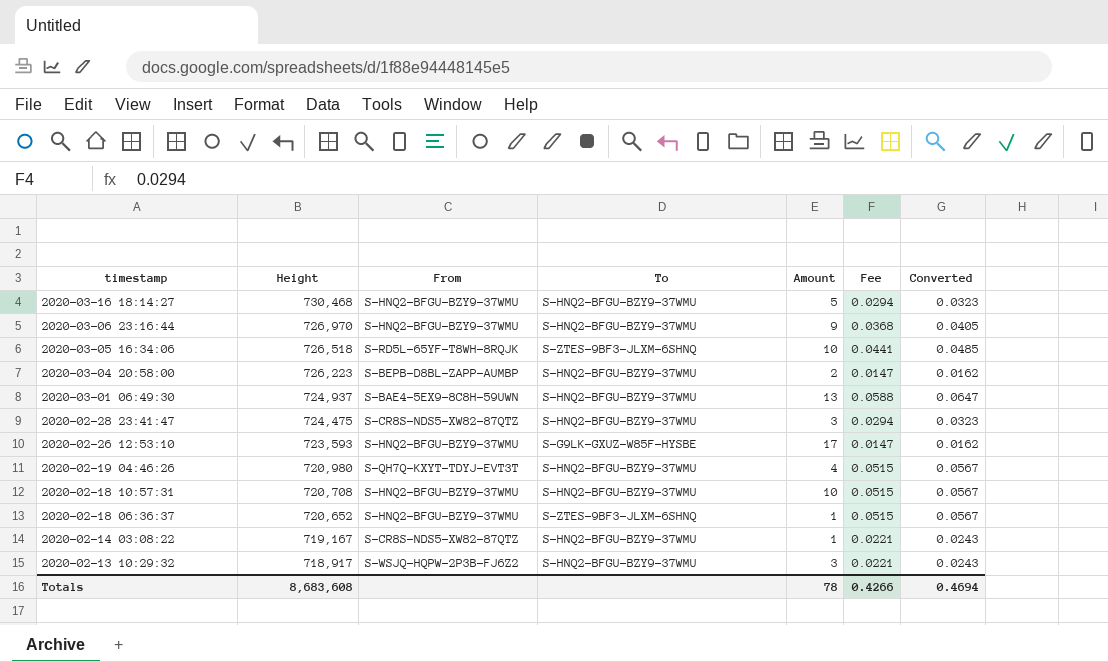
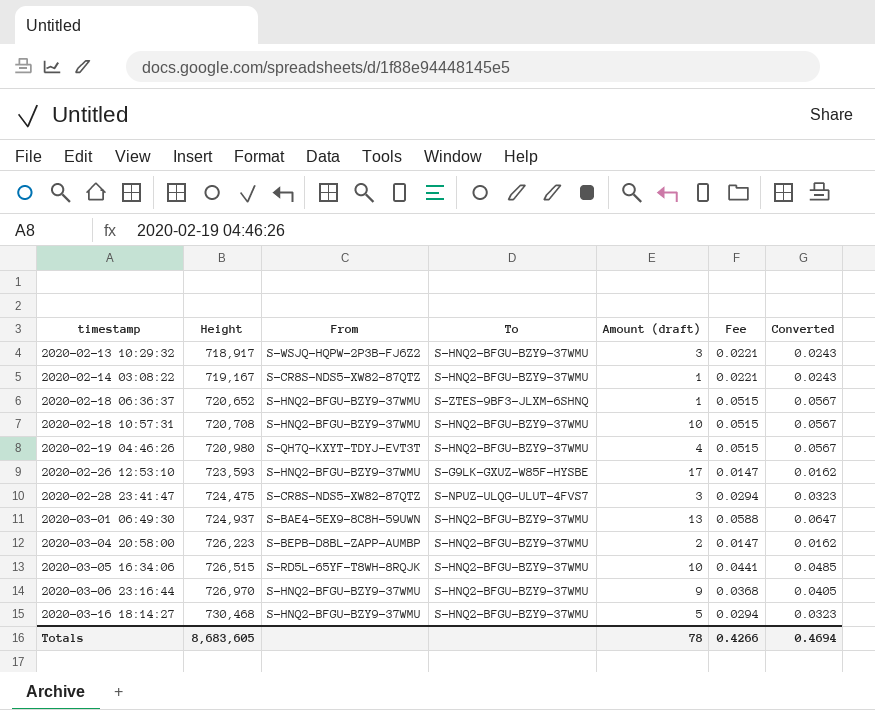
row order: timestamp descending -> timestamp ascending
column name: Amount -> Amount (draft)
2020-02-28 23:41:47 | To: S-HNQ2-BFGU-BZY9-37WMU -> S-NPUZ-ULQG-ULUT-4FVS7
2020-03-05 16:34:06 | Height: 726,518 -> 726,515
2020-03-05 16:34:06 | To: S-ZTES-9BF3-JLXM-6SHNQ -> S-HNQ2-BFGU-BZY9-37WMU
Totals | Height: 8,683,608 -> 8,683,605

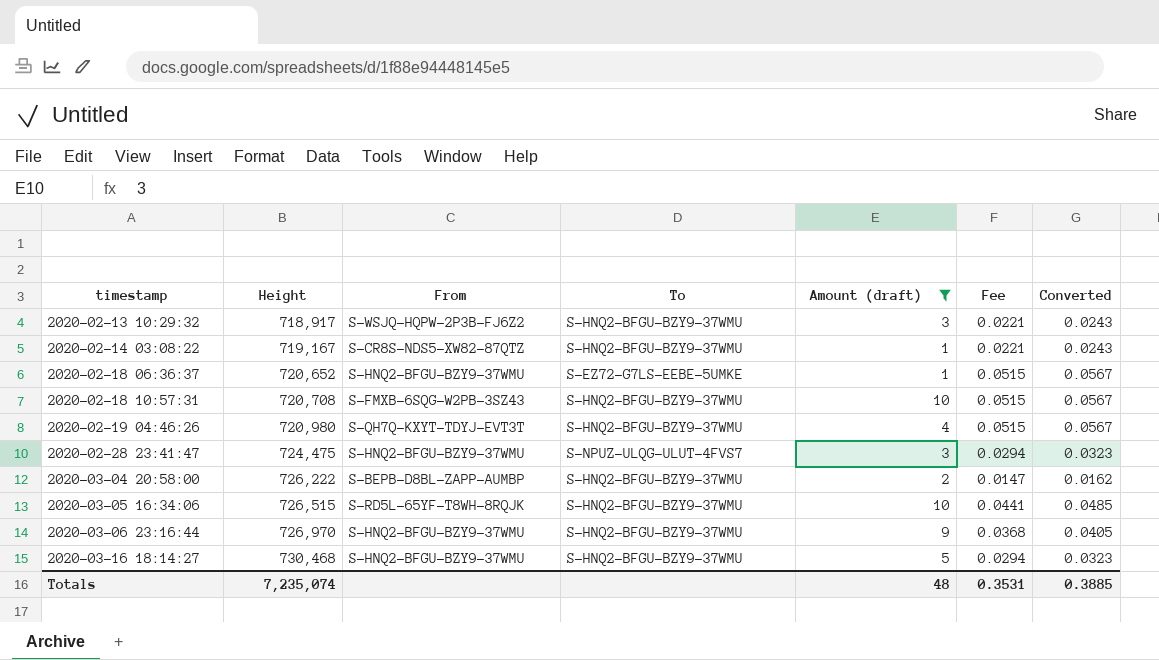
filter: none -> Amount (draft) <= 10
2020-02-18 06:36:37 | To: S-ZTES-9BF3-JLXM-6SHNQ -> S-EZ72-G7LS-EEBE-5UMKE
2020-02-18 10:57:31 | From: S-HNQ2-BFGU-BZY9-37WMU -> S-FMXB-6SQG-W2PB-3SZ43
2020-02-28 23:41:47 | From: S-CR8S-NDS5-XW82-87QTZ -> S-HNQ2-BFGU-BZY9-37WMU
2020-03-04 20:58:00 | Height: 726,223 -> 726,222
Totals | Height: 8,683,605 -> 7,235,074
Totals | Amount (draft): 78 -> 48
Totals | Fee: 0.4266 -> 0.3531
Totals | Converted: 0.4694 -> 0.3885

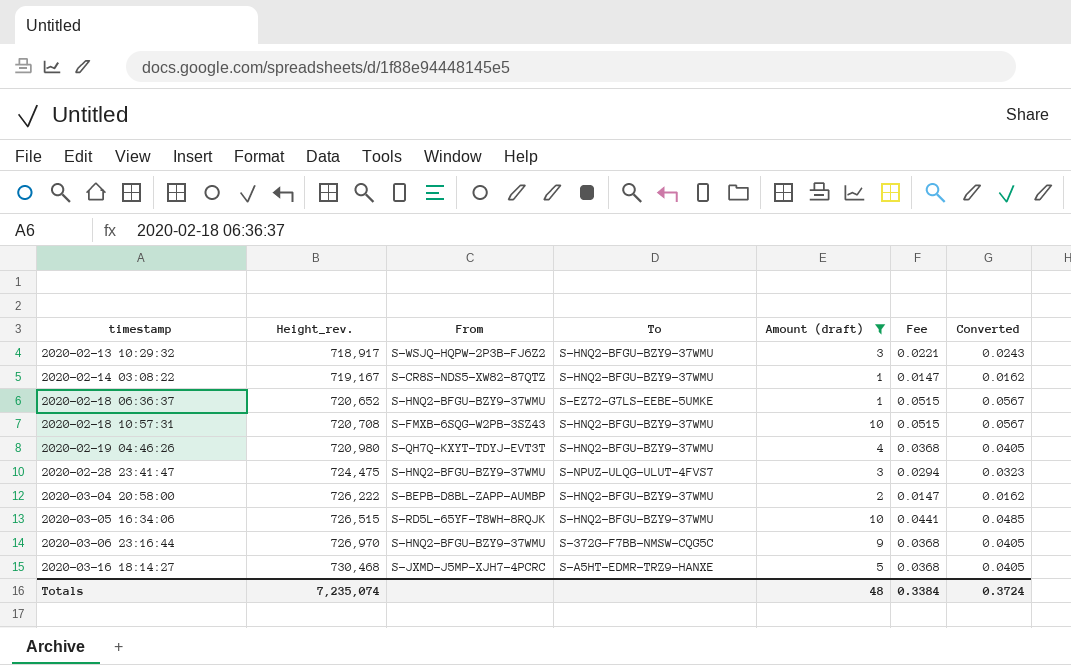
column name: Height -> Height_rev.
2020-02-14 03:08:22 | Fee: 0.0221 -> 0.0147
2020-02-14 03:08:22 | Converted: 0.0243 -> 0.0162
2020-02-19 04:46:26 | Fee: 0.0515 -> 0.0368
2020-02-19 04:46:26 | Converted: 0.0567 -> 0.0405
2020-03-06 23:16:44 | To: S-HNQ2-BFGU-BZY9-37WMU -> S-372G-F7BB-NMSW-CQG5C
2020-03-16 18:14:27 | From: S-HNQ2-BFGU-BZY9-37WMU -> S-JXMD-J5MP-XJH7-4PCRC
2020-03-16 18:14:27 | To: S-HNQ2-BFGU-BZY9-37WMU -> S-A5HT-EDMR-TRZ9-HANXE
2020-03-16 18:14:27 | Fee: 0.0294 -> 0.0368
2020-03-16 18:14:27 | Converted: 0.0323 -> 0.0405
Totals | Fee: 0.3531 -> 0.3384
Totals | Converted: 0.3885 -> 0.3724

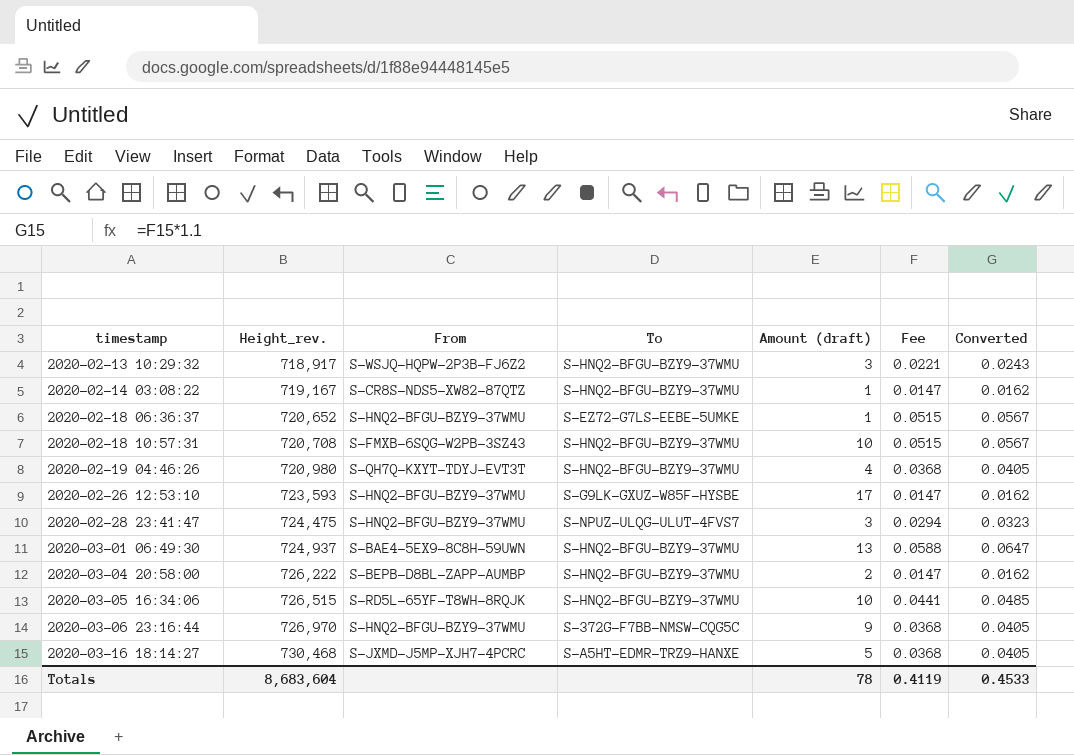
filter: Amount (draft) <= 10 -> none
Totals | Height_rev.: 7,235,074 -> 8,683,604
Totals | Amount (draft): 48 -> 78
Totals | Fee: 0.3384 -> 0.4119
Totals | Converted: 0.3724 -> 0.4533

